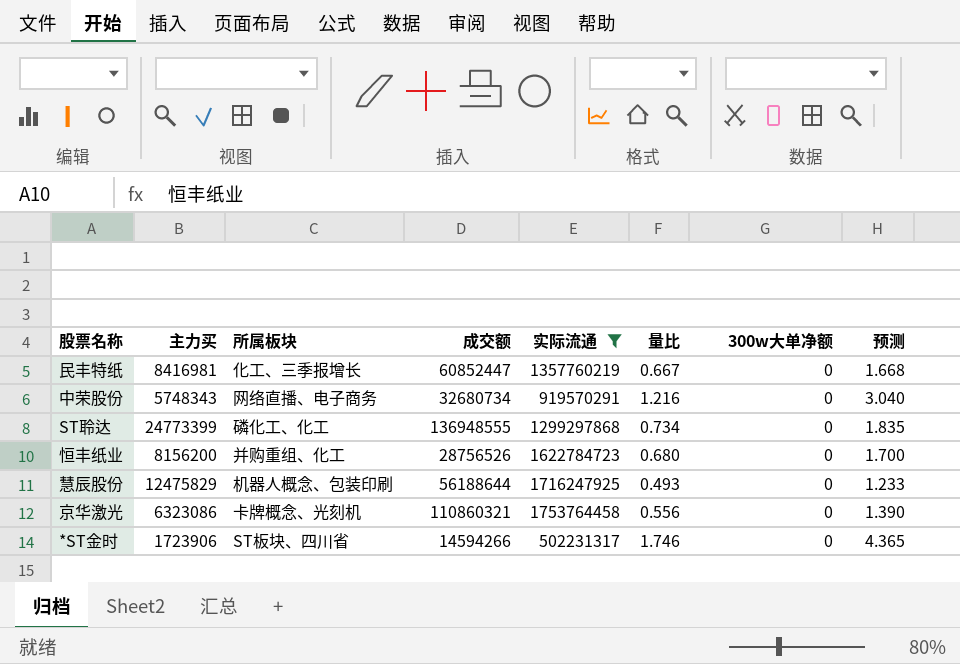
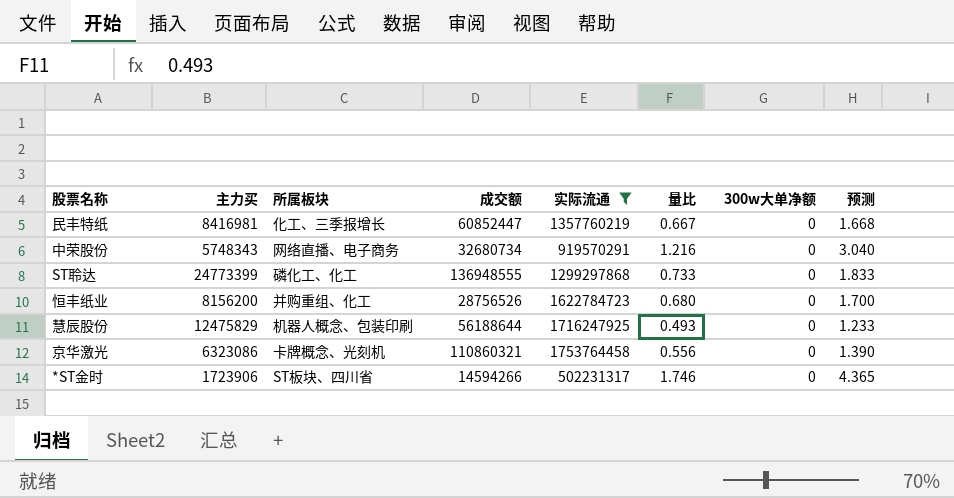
ST聆达 | 量比: 0.734 -> 0.733
ST聆达 | 预测: 1.835 -> 1.833

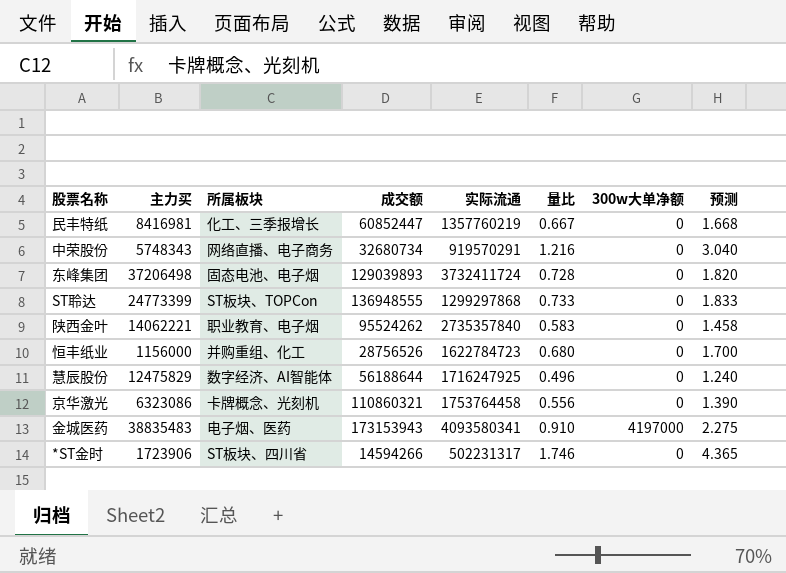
filter: 实际流通 <= 1753764458 -> none
ST聆达 | 所属板块: 磷化工、化工 -> ST板块、TOPCon
恒丰纸业 | 主力买: 8156200 -> 1156000
慧辰股份 | 所属板块: 机器人概念、包装印刷 -> 数字经济、AI智能体
慧辰股份 | 量比: 0.493 -> 0.496
慧辰股份 | 预测: 1.233 -> 1.240

